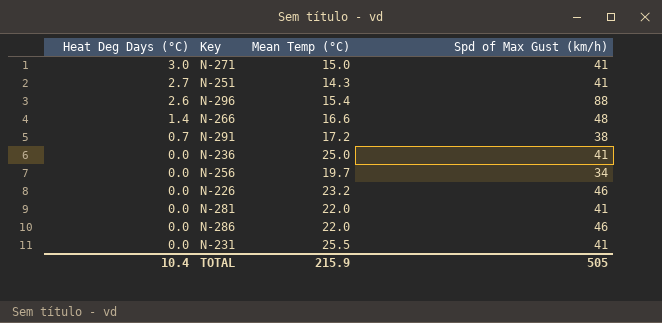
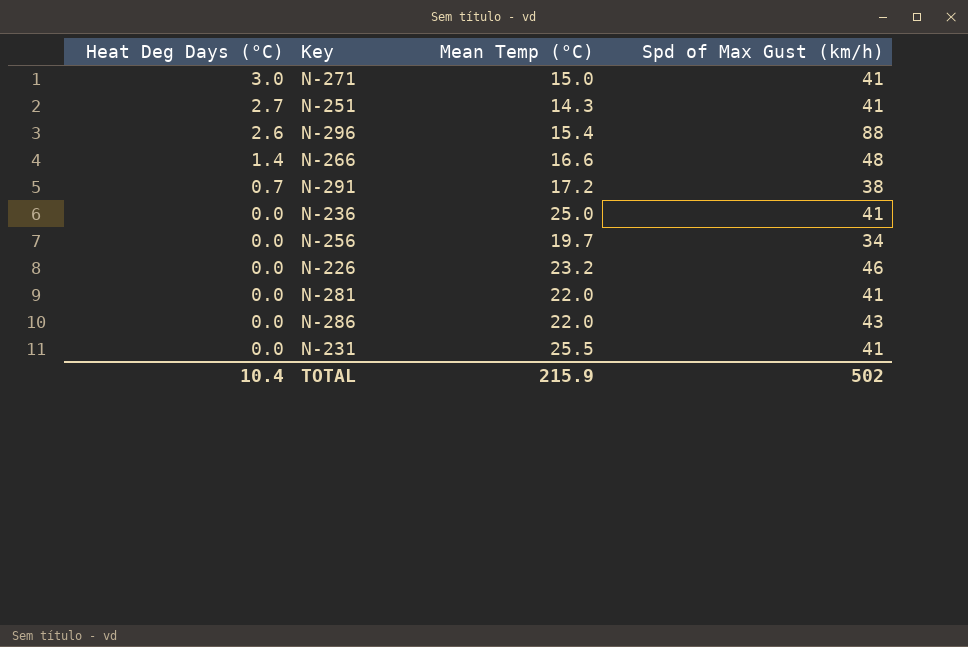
N-286 | Spd of Max Gust (km/h): 46 -> 43
TOTAL | Spd of Max Gust (km/h): 505 -> 502

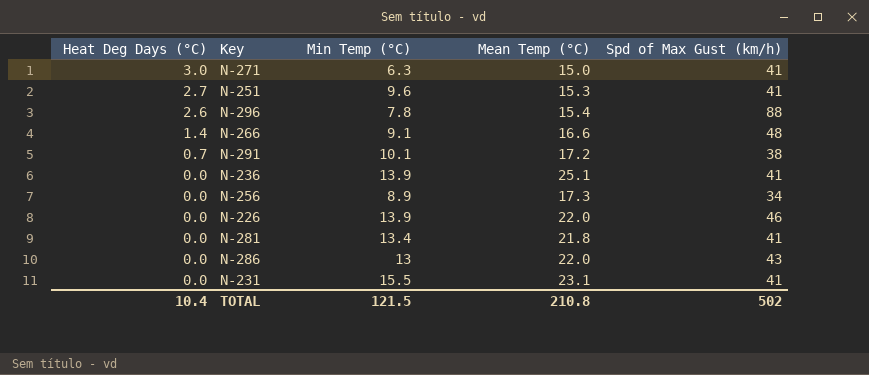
column Min Temp (°C) | position: none -> 3
N-251 | Mean Temp (°C): 14.3 -> 15.3
N-236 | Mean Temp (°C): 25.0 -> 25.1
N-256 | Mean Temp (°C): 19.7 -> 17.3
N-226 | Mean Temp (°C): 23.2 -> 22.0
N-281 | Mean Temp (°C): 22.0 -> 21.8
N-231 | Mean Temp (°C): 25.5 -> 23.1
TOTAL | Mean Temp (°C): 215.9 -> 210.8

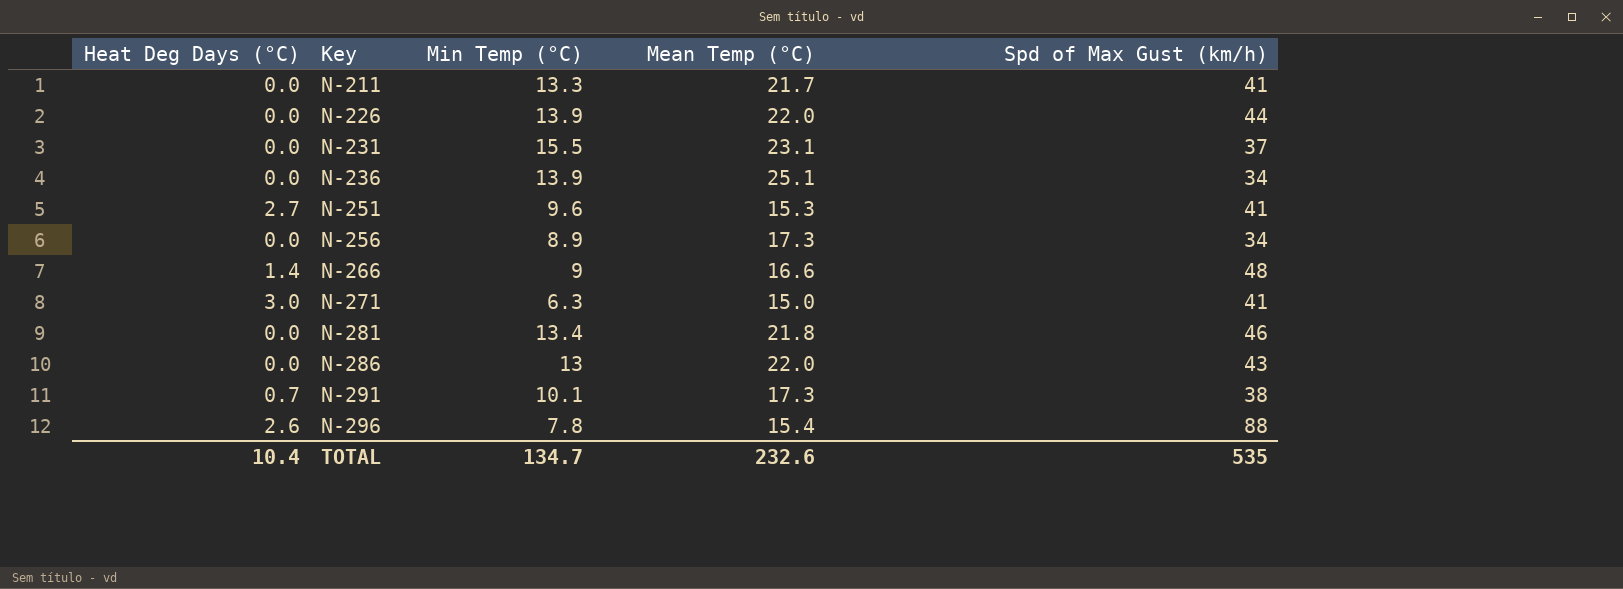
row order: Heat Deg Days (°C) descending -> Key ascending
row N-211: none -> 0.0 | 13.3 | 21.7 | 41
N-226 | Spd of Max Gust (km/h): 46 -> 44
N-231 | Spd of Max Gust (km/h): 41 -> 37
N-236 | Spd of Max Gust (km/h): 41 -> 34
N-266 | Min Temp (°C): 9.1 -> 9
N-281 | Spd of Max Gust (km/h): 41 -> 46
N-291 | Mean Temp (°C): 17.2 -> 17.3
TOTAL | Min Temp (°C): 121.5 -> 134.7
TOTAL | Mean Temp (°C): 210.8 -> 232.6
TOTAL | Spd of Max Gust (km/h): 502 -> 535

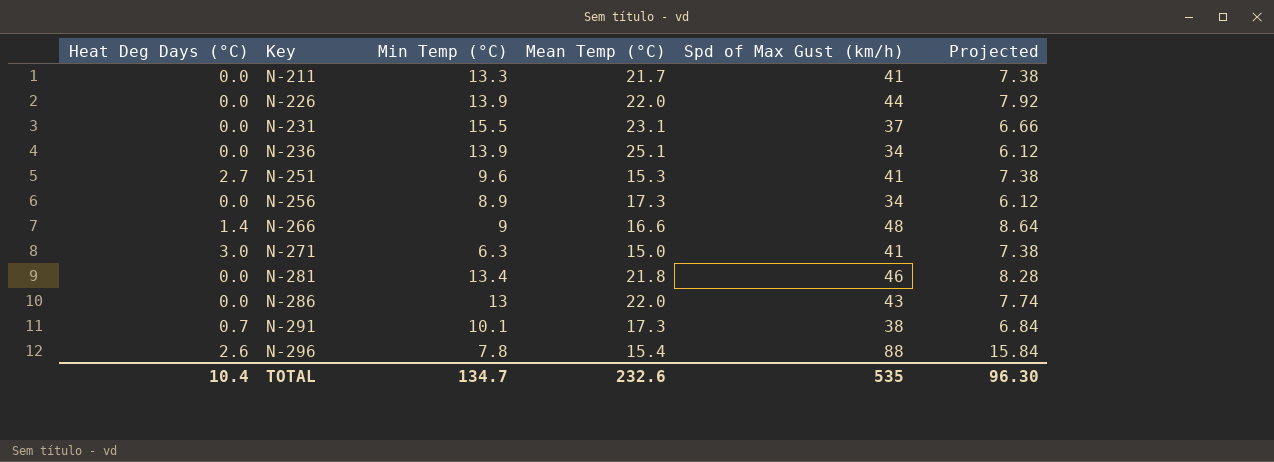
column Projected | formula: none -> [Spd of Max Gust (km/h)] * 0.18

